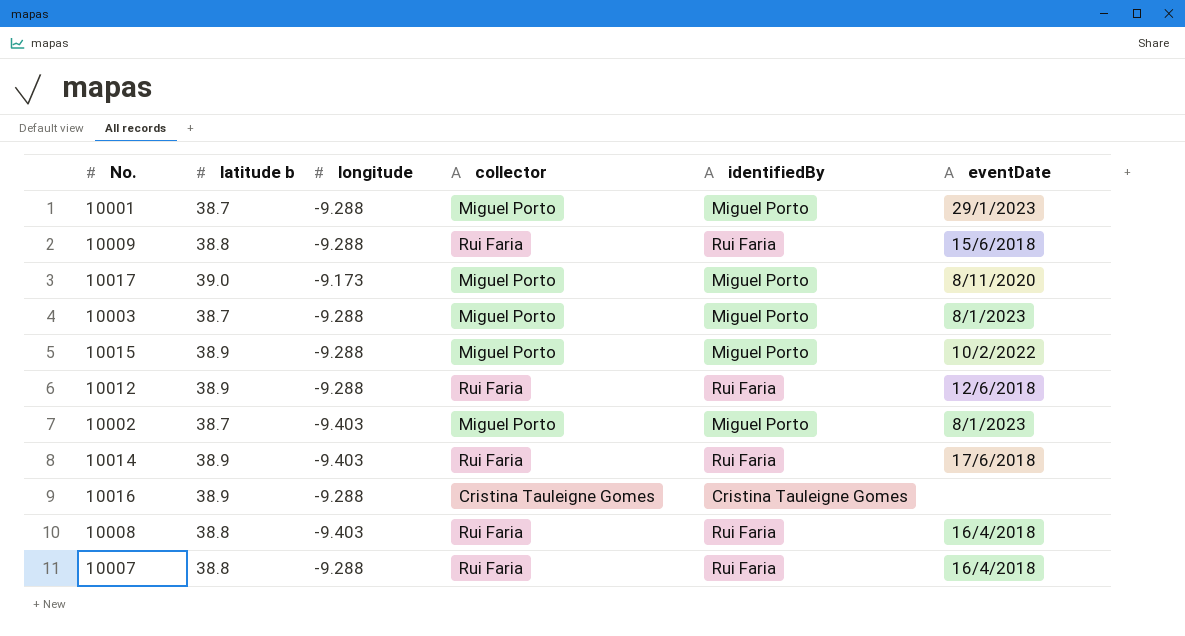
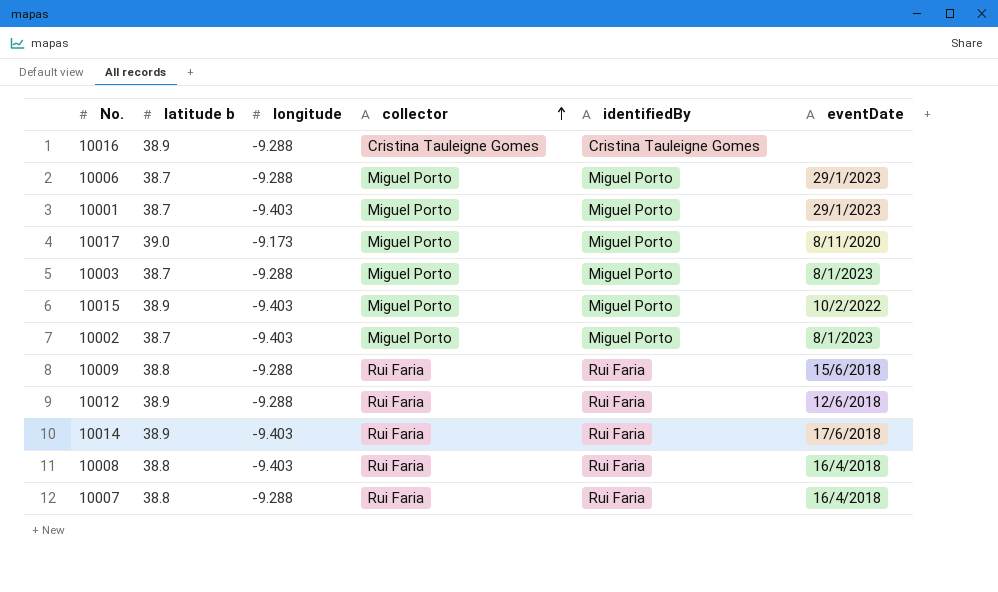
row order: none -> collector ascending
row 10006: none -> 38.7 | -9.288 | Miguel Porto | Miguel Porto | 29/1/2023
10001 | longitude: -9.288 -> -9.403
10015 | longitude: -9.288 -> -9.403

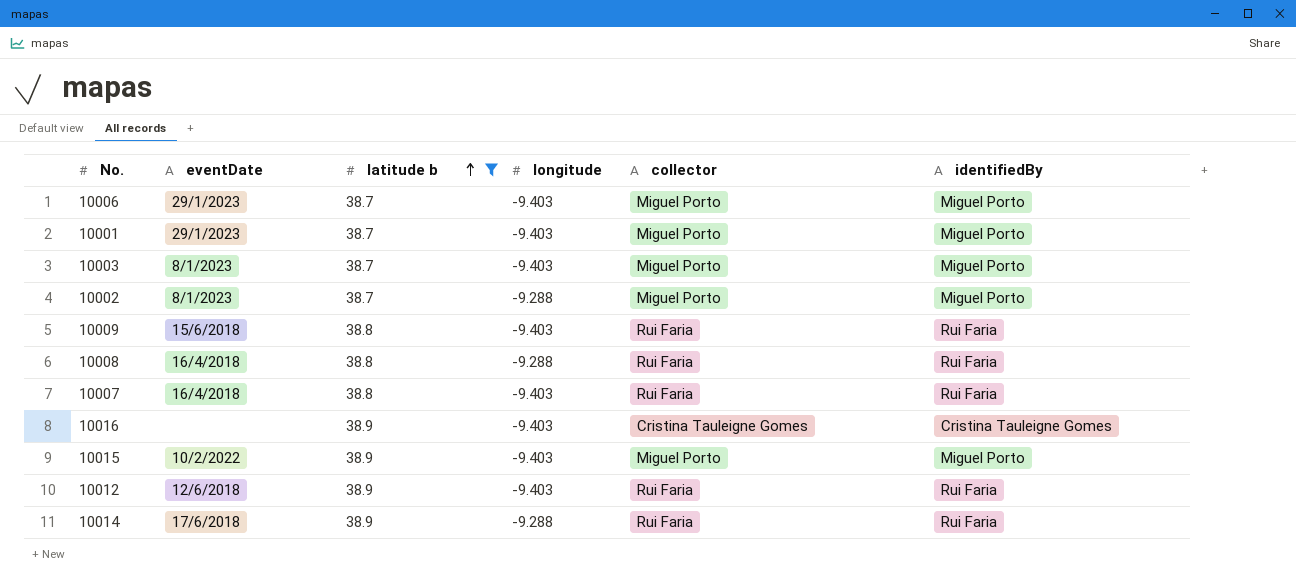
filter: none -> latitude b != 39.0
row order: collector ascending -> latitude b ascending
column eventDate | position: 6 -> 2
10006 | longitude: -9.288 -> -9.403
10003 | longitude: -9.288 -> -9.403
10002 | longitude: -9.403 -> -9.288
10009 | longitude: -9.288 -> -9.403
10008 | longitude: -9.403 -> -9.288
10007 | longitude: -9.288 -> -9.403
10016 | longitude: -9.288 -> -9.403
10012 | longitude: -9.288 -> -9.403
10014 | longitude: -9.403 -> -9.288

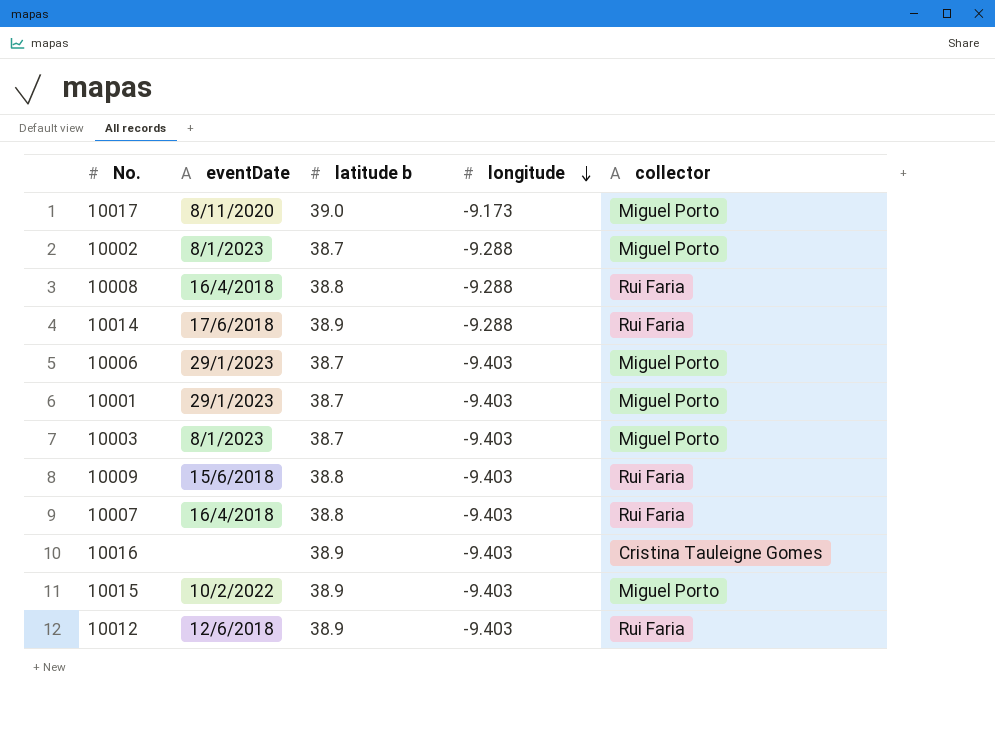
filter: latitude b != 39.0 -> none
row order: latitude b ascending -> longitude descending
column identifiedBy | position: 6 -> none

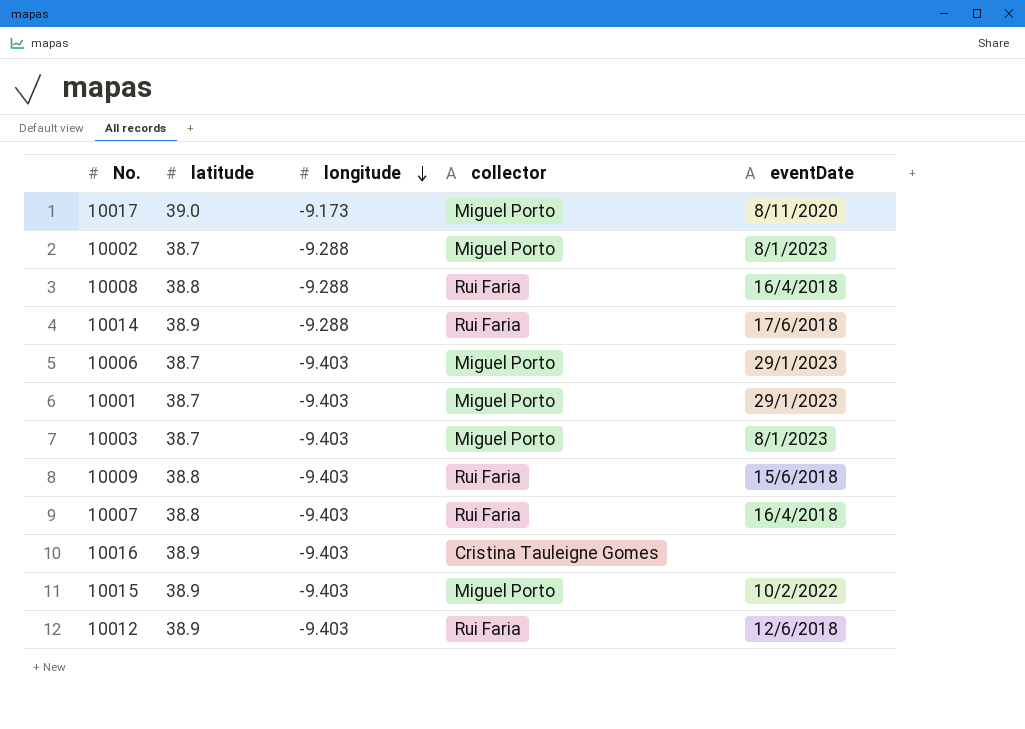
column name: latitude b -> latitude
column eventDate | position: 2 -> 5

